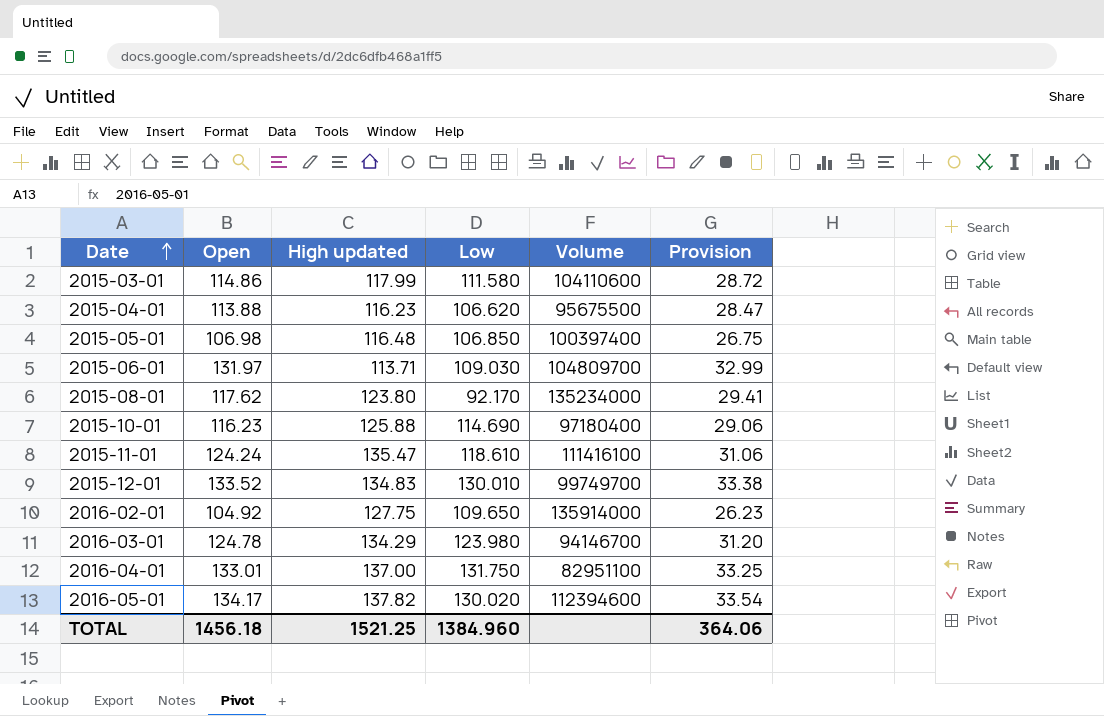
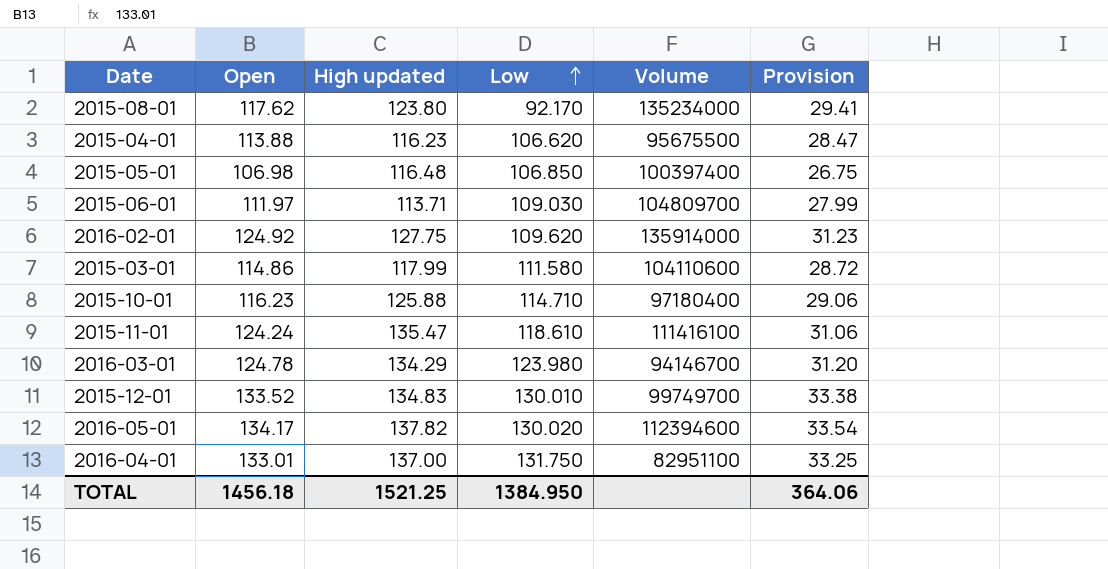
row order: Date ascending -> Low ascending
2015-06-01 | Open: 131.97 -> 111.97
2015-06-01 | Provision: 32.99 -> 27.99
2016-02-01 | Open: 104.92 -> 124.92
2016-02-01 | Low: 109.650 -> 109.620
2016-02-01 | Provision: 26.23 -> 31.23
2015-10-01 | Low: 114.690 -> 114.710
TOTAL | Low: 1384.960 -> 1384.950

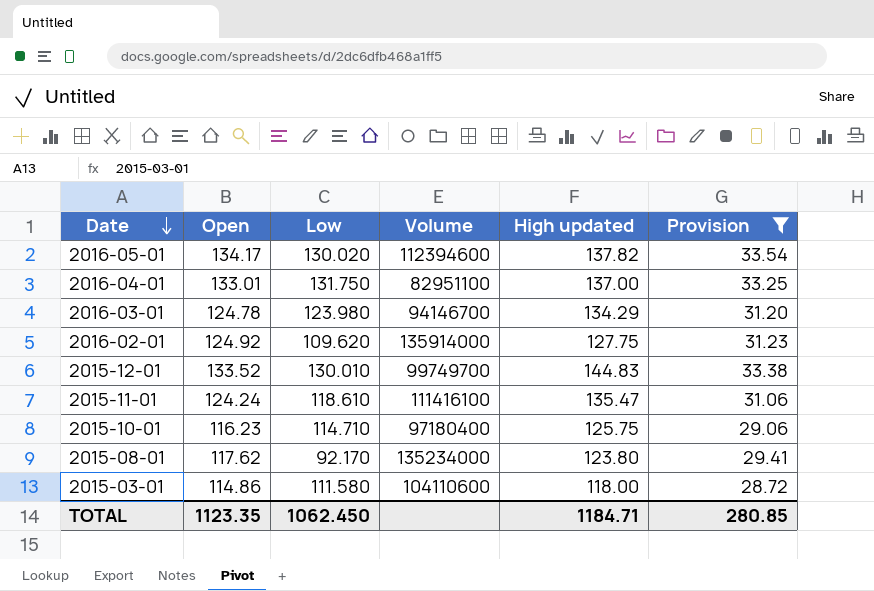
filter: none -> Provision >= 28.72
row order: Low ascending -> Date descending
column High updated | position: 3 -> 5
2015-12-01 | High updated: 134.83 -> 144.83
2015-10-01 | High updated: 125.88 -> 125.75
2015-03-01 | High updated: 117.99 -> 118.00
TOTAL | Open: 1456.18 -> 1123.35
TOTAL | Low: 1384.950 -> 1062.450
TOTAL | High updated: 1521.25 -> 1184.71
TOTAL | Provision: 364.06 -> 280.85

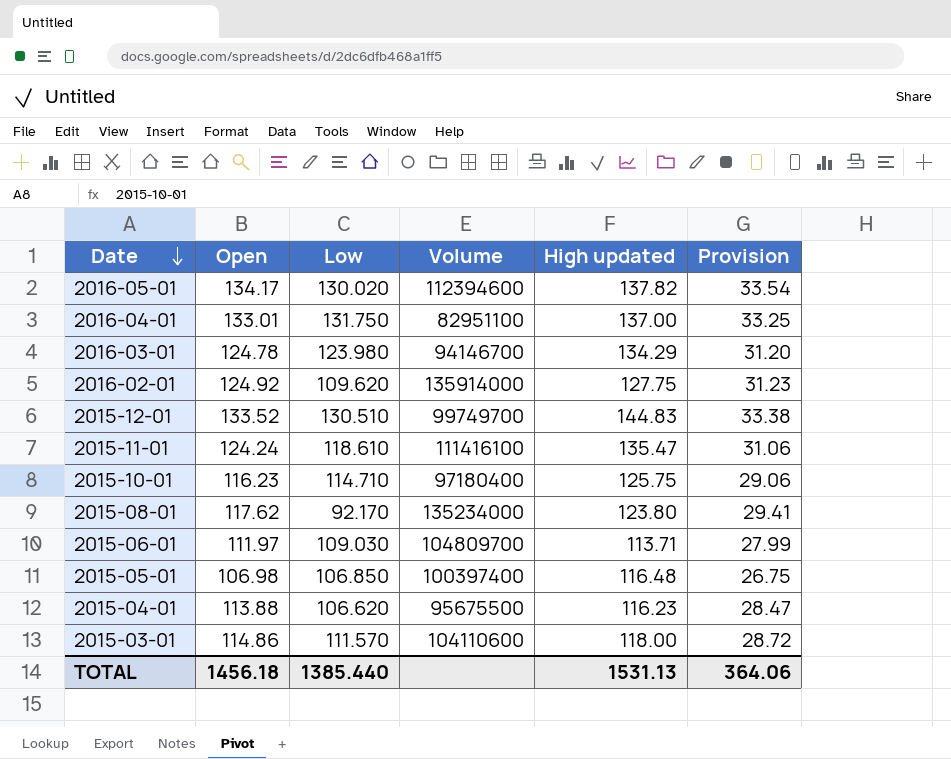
filter: Provision >= 28.72 -> none
2015-12-01 | Low: 130.010 -> 130.510
2015-03-01 | Low: 111.580 -> 111.570
TOTAL | Open: 1123.35 -> 1456.18
TOTAL | Low: 1062.450 -> 1385.440
TOTAL | High updated: 1184.71 -> 1531.13
TOTAL | Provision: 280.85 -> 364.06

